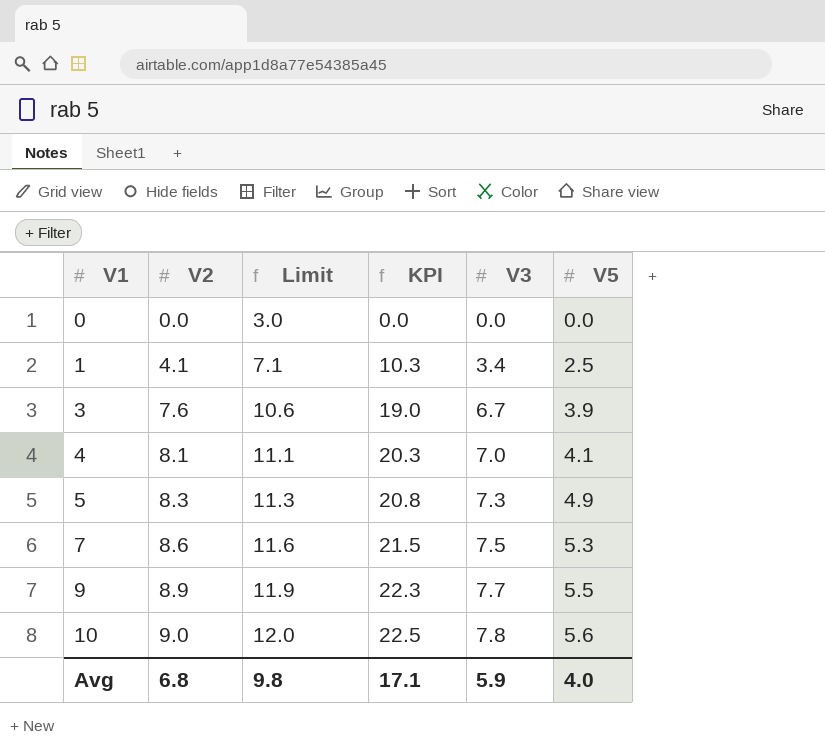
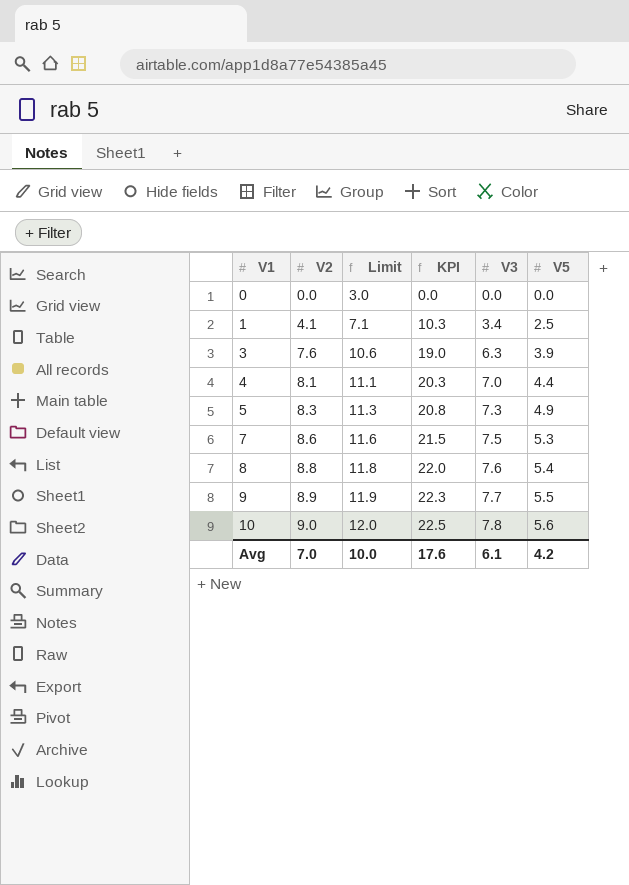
3 | V3: 6.7 -> 6.3
4 | V5: 4.1 -> 4.4
row 8: none -> 8.8 | 11.8 | 22.0 | 7.6 | 5.4
Avg | V2: 6.8 -> 7.0
Avg | Limit: 9.8 -> 10.0
Avg | KPI: 17.1 -> 17.6
Avg | V3: 5.9 -> 6.1
Avg | V5: 4.0 -> 4.2

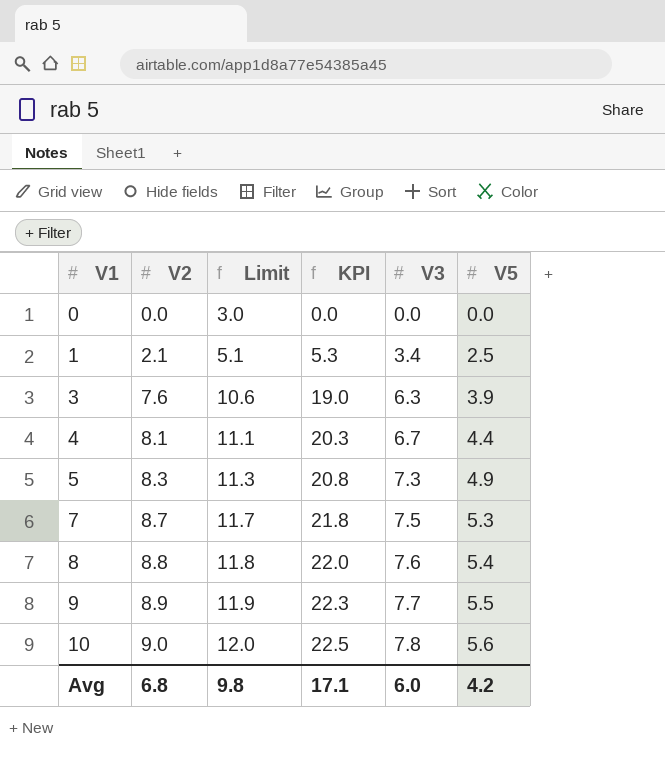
1 | V2: 4.1 -> 2.1
1 | Limit: 7.1 -> 5.1
1 | KPI: 10.3 -> 5.3
4 | V3: 7.0 -> 6.7
7 | V2: 8.6 -> 8.7
7 | Limit: 11.6 -> 11.7
7 | KPI: 21.5 -> 21.8
Avg | V2: 7.0 -> 6.8
Avg | Limit: 10.0 -> 9.8
Avg | KPI: 17.6 -> 17.1
Avg | V3: 6.1 -> 6.0

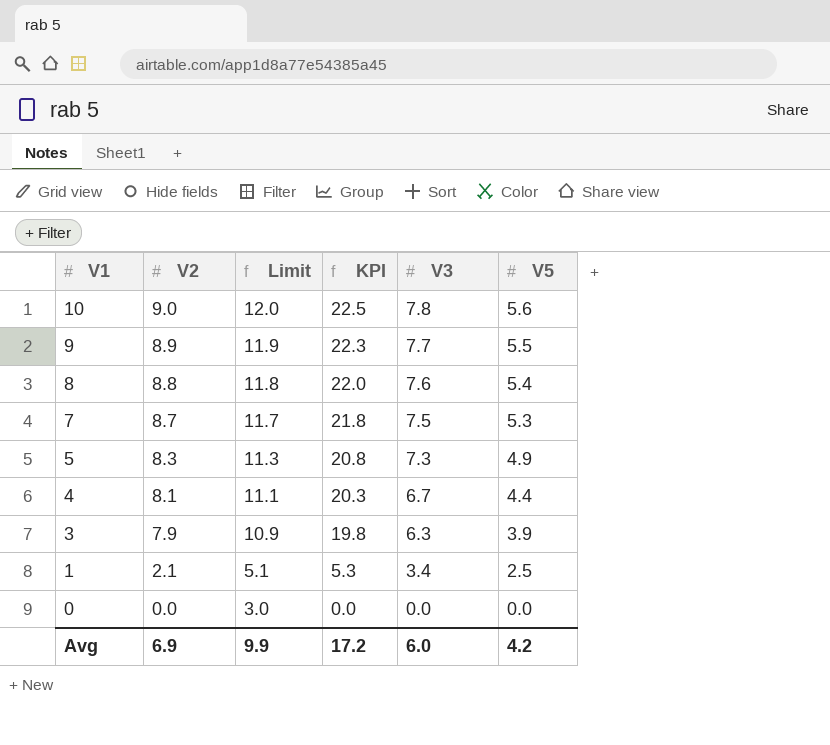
row order: V1 ascending -> V1 descending
3 | V2: 7.6 -> 7.9
3 | Limit: 10.6 -> 10.9
3 | KPI: 19.0 -> 19.8
Avg | V2: 6.8 -> 6.9
Avg | Limit: 9.8 -> 9.9
Avg | KPI: 17.1 -> 17.2

